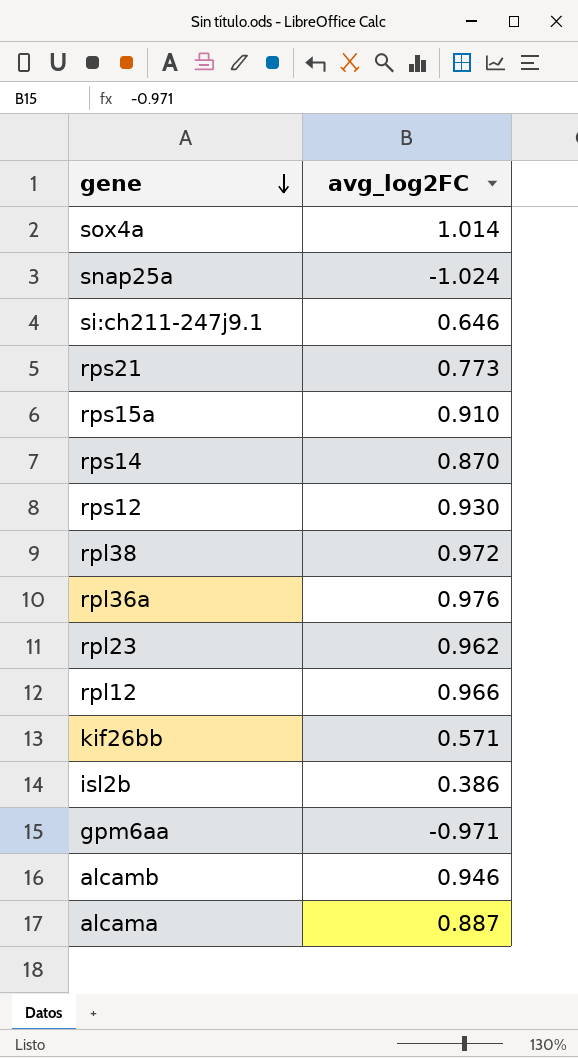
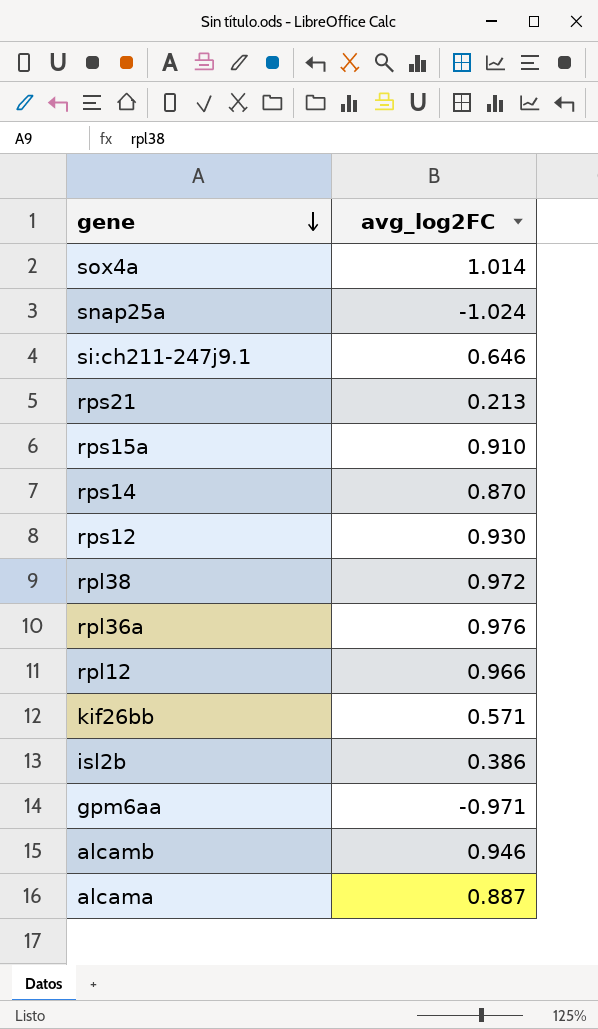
row rpl23: 0.962 -> none
rps21 | avg_log2FC: 0.773 -> 0.213

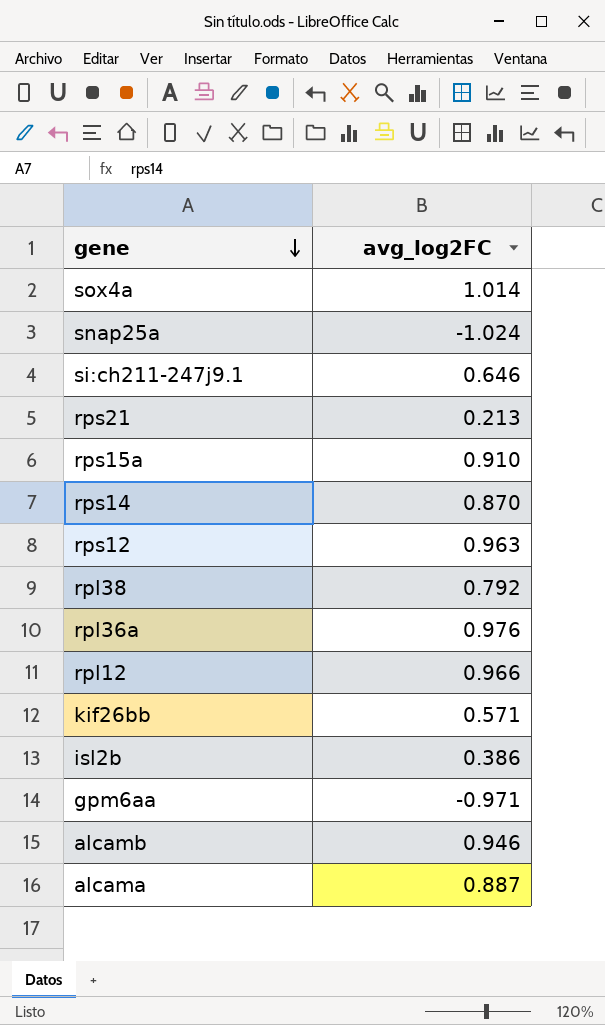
rps12 | avg_log2FC: 0.930 -> 0.963
rpl38 | avg_log2FC: 0.972 -> 0.792

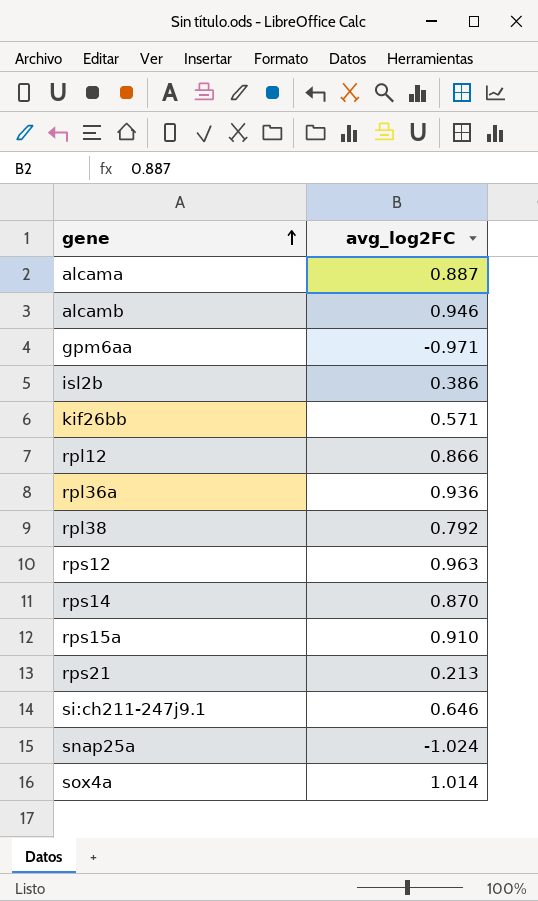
row order: gene descending -> gene ascending
rpl12 | avg_log2FC: 0.966 -> 0.866
rpl36a | avg_log2FC: 0.976 -> 0.936

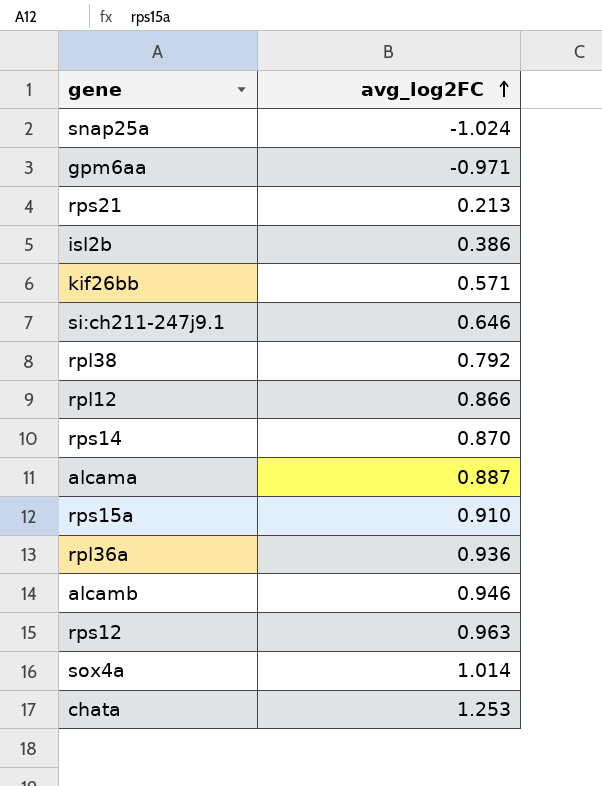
row order: gene ascending -> avg_log2FC ascending
row chata: none -> 1.253

